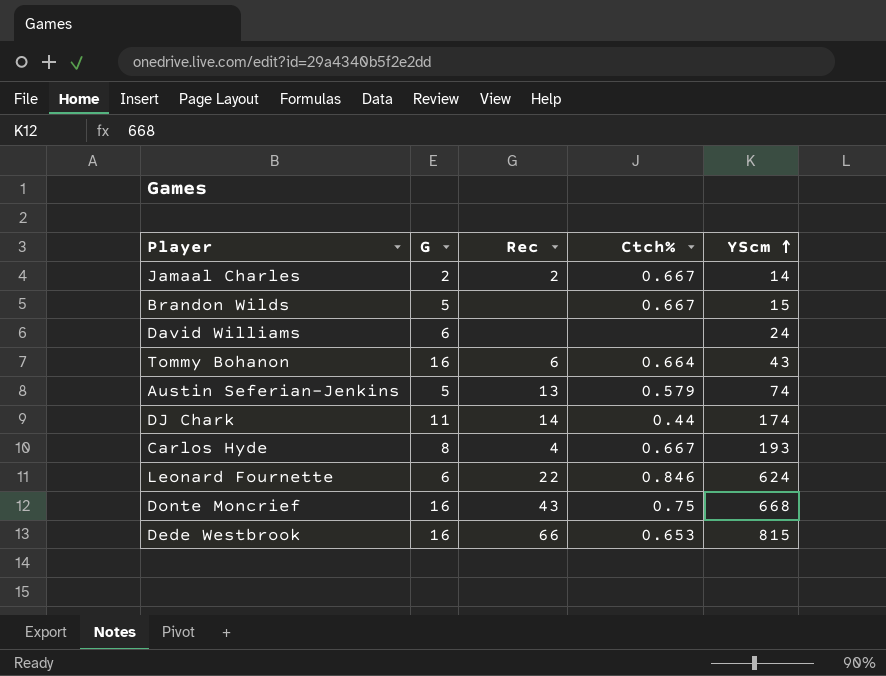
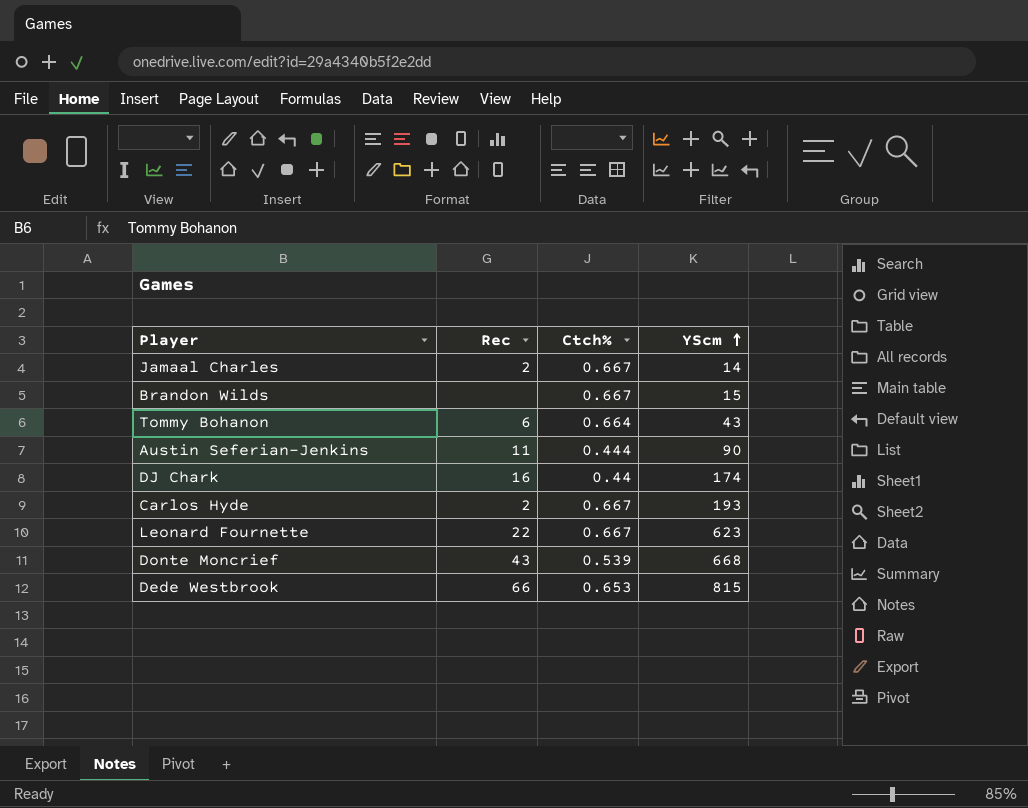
column G | position: 2 -> none
row David Williams: 6 | none | none | 24 -> none
Austin Seferian-Jenkins | Rec: 13 -> 11
Austin Seferian-Jenkins | Ctch%: 0.579 -> 0.444
Austin Seferian-Jenkins | YScm: 74 -> 90
DJ Chark | Rec: 14 -> 16
Carlos Hyde | Rec: 4 -> 2
Leonard Fournette | Ctch%: 0.846 -> 0.667
Leonard Fournette | YScm: 624 -> 623
Donte Moncrief | Ctch%: 0.75 -> 0.539

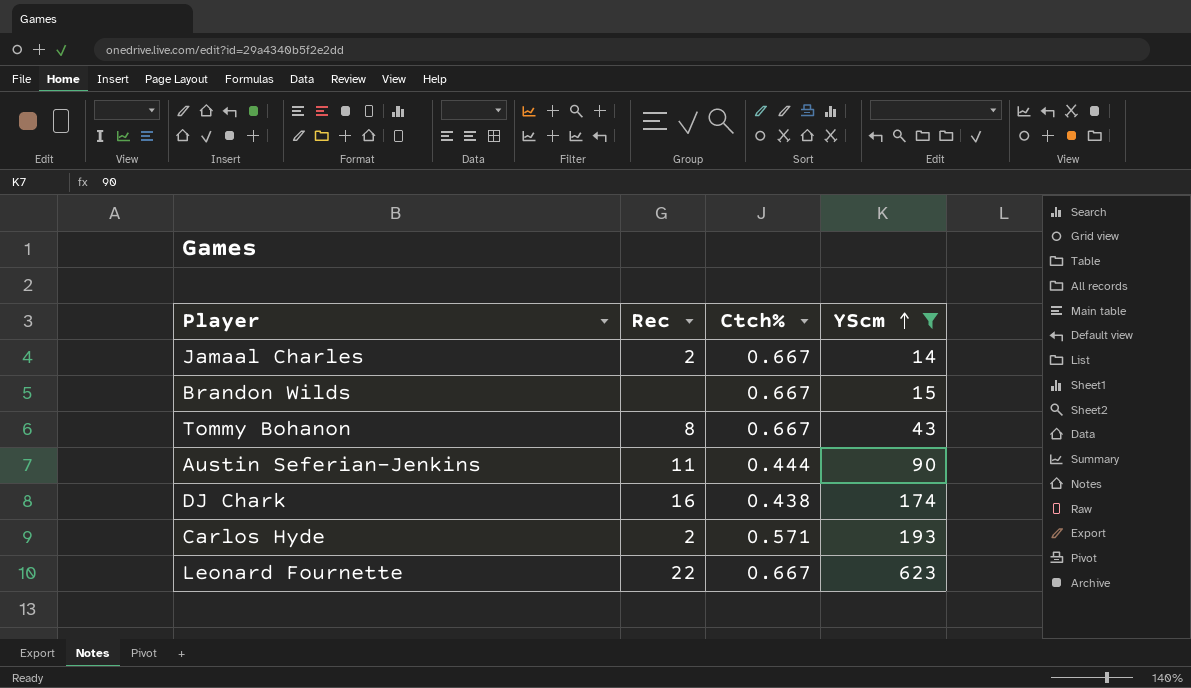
filter: none -> YScm <= 623
Tommy Bohanon | Rec: 6 -> 8
Tommy Bohanon | Ctch%: 0.664 -> 0.667
DJ Chark | Ctch%: 0.44 -> 0.438
Carlos Hyde | Ctch%: 0.667 -> 0.571

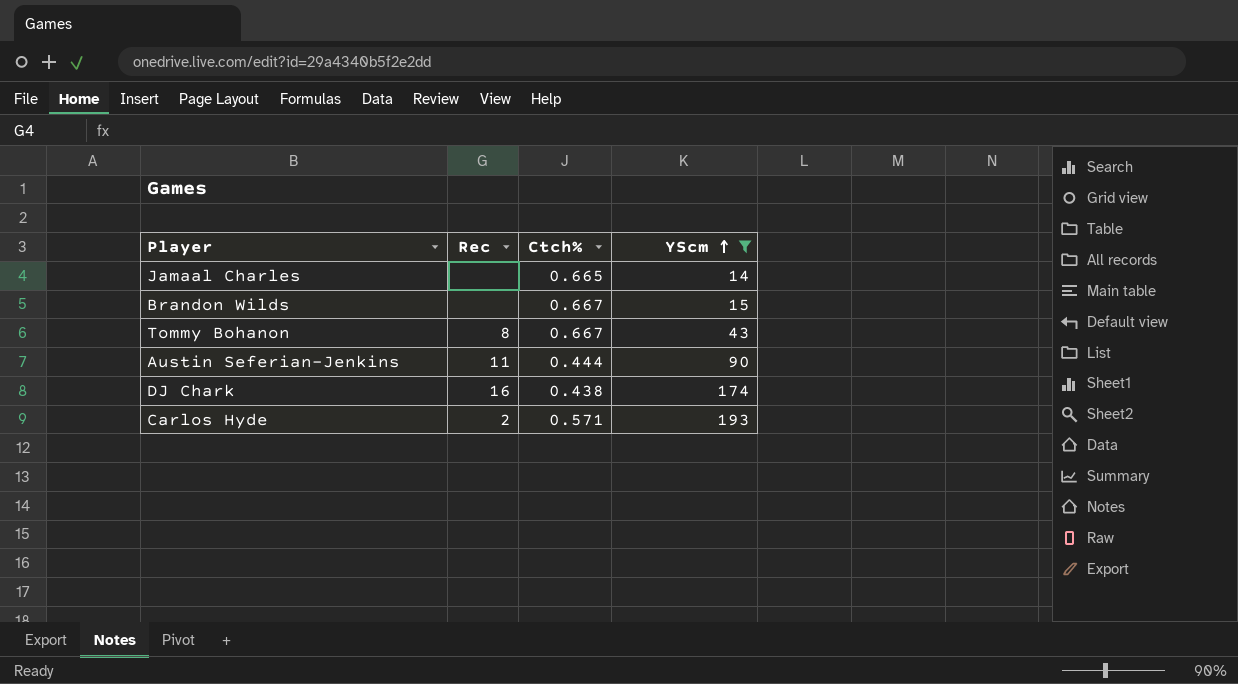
row Leonard Fournette: 22 | 0.667 | 623 -> none
Jamaal Charles | Rec: 2 -> none
Jamaal Charles | Ctch%: 0.667 -> 0.665

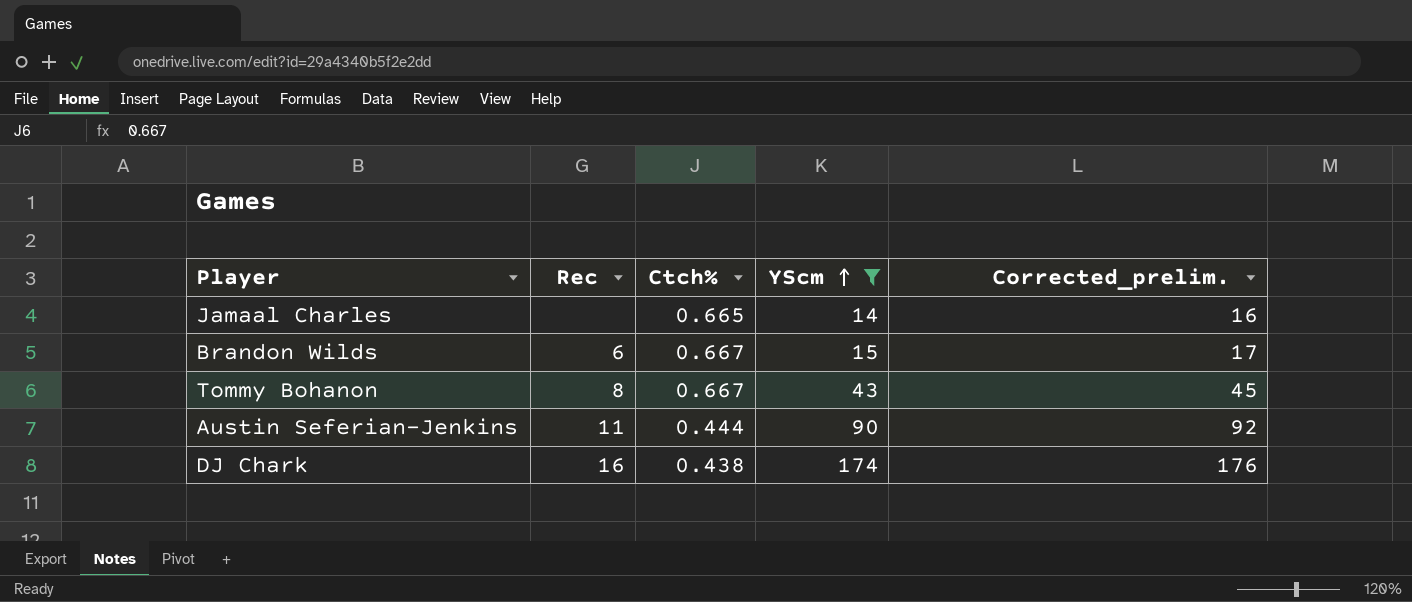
column Corrected_prelim. | formula: none -> [YScm] + 2
row Carlos Hyde: 2 | 0.571 | 193 -> none
Brandon Wilds | Rec: none -> 6

